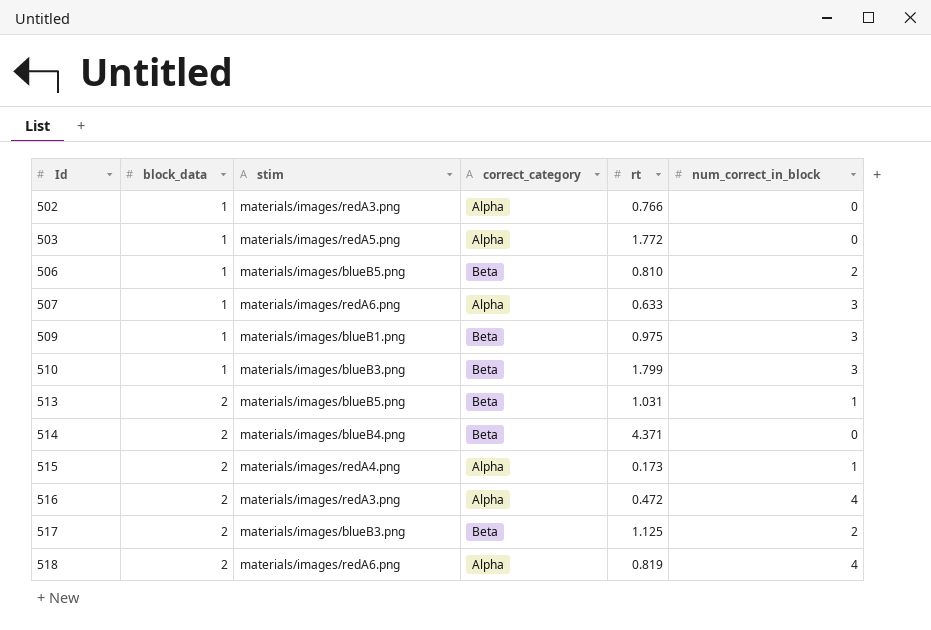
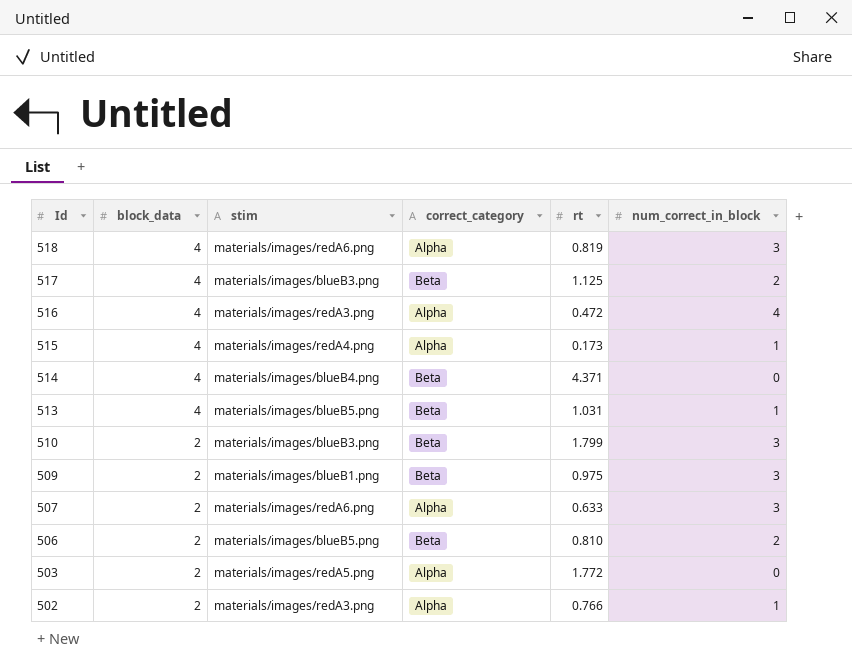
row order: Id ascending -> Id descending
518 | block_data: 2 -> 4
518 | num_correct_in_block: 4 -> 3
517 | block_data: 2 -> 4
516 | block_data: 2 -> 4
515 | block_data: 2 -> 4
514 | block_data: 2 -> 4
513 | block_data: 2 -> 4
510 | block_data: 1 -> 2
509 | block_data: 1 -> 2
507 | block_data: 1 -> 2
506 | block_data: 1 -> 2
503 | block_data: 1 -> 2
502 | block_data: 1 -> 2
502 | num_correct_in_block: 0 -> 1

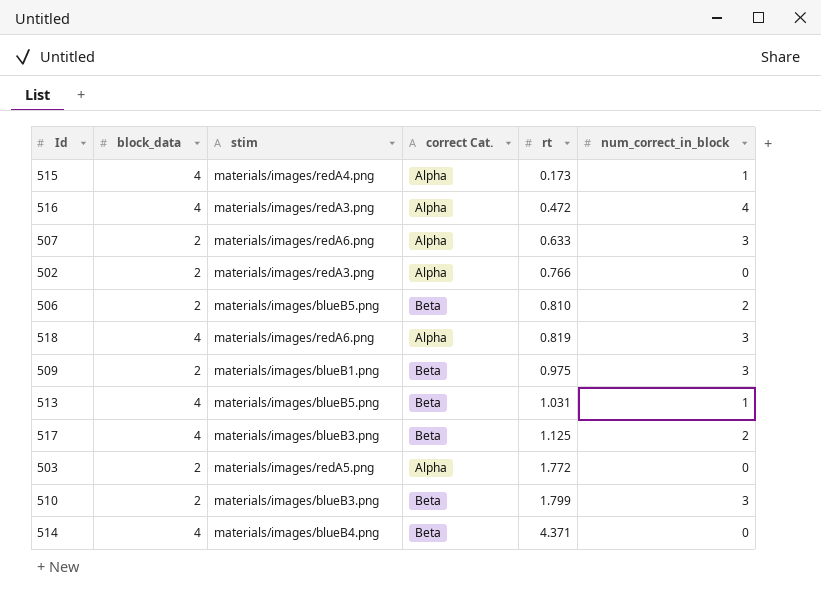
row order: Id descending -> rt ascending
column name: correct_category -> correct Cat.
502 | num_correct_in_block: 1 -> 0

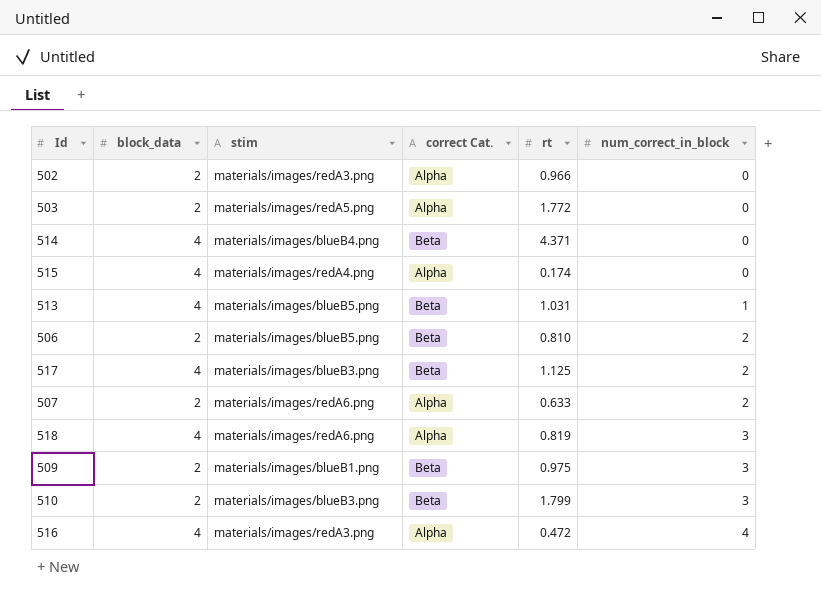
row order: rt ascending -> num_correct_in_block ascending
502 | rt: 0.766 -> 0.966
515 | rt: 0.173 -> 0.174
515 | num_correct_in_block: 1 -> 0
507 | num_correct_in_block: 3 -> 2

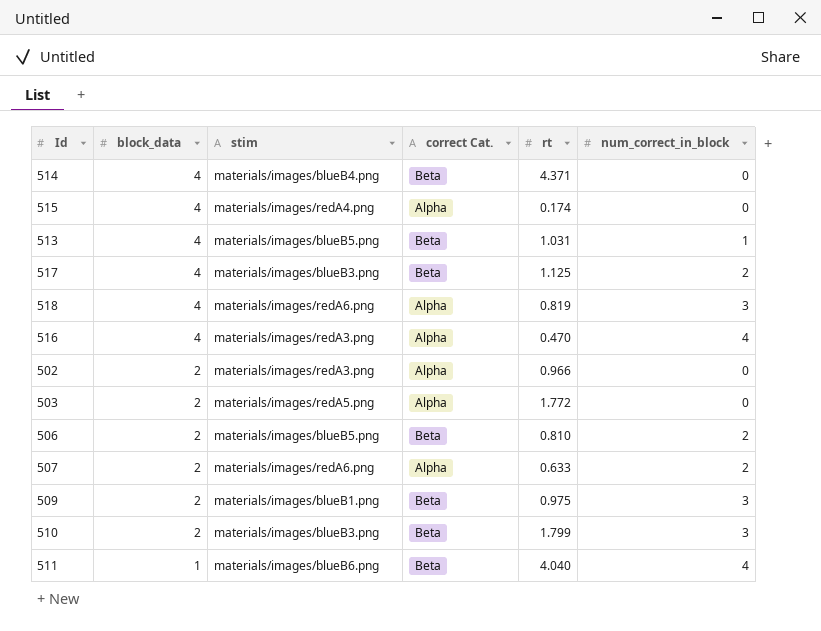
row order: num_correct_in_block ascending -> block_data descending
516 | rt: 0.472 -> 0.470
row 511: none -> 1 | materials/images/blueB6.png | Beta | 4.040 | 4

